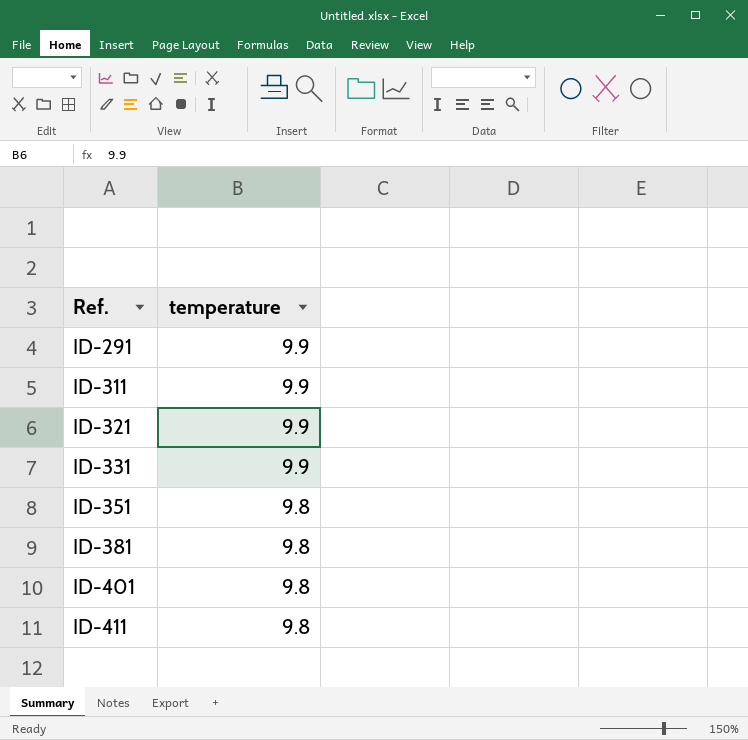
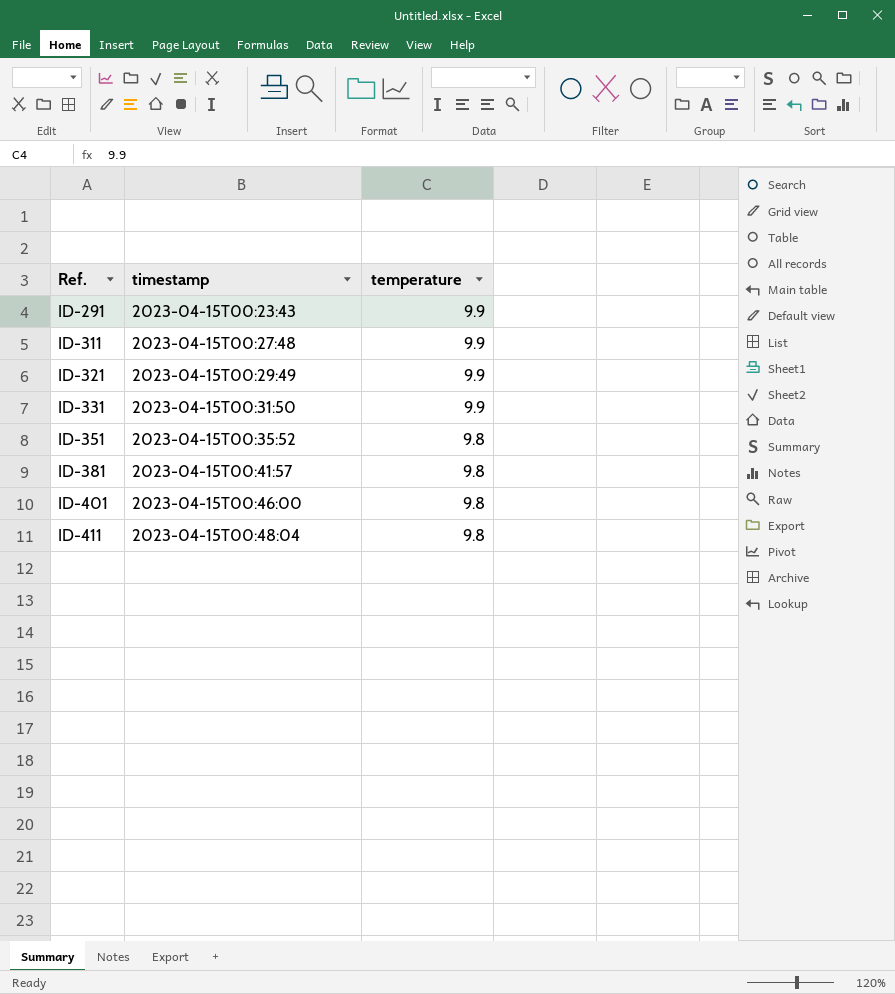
column timestamp | position: none -> 2

